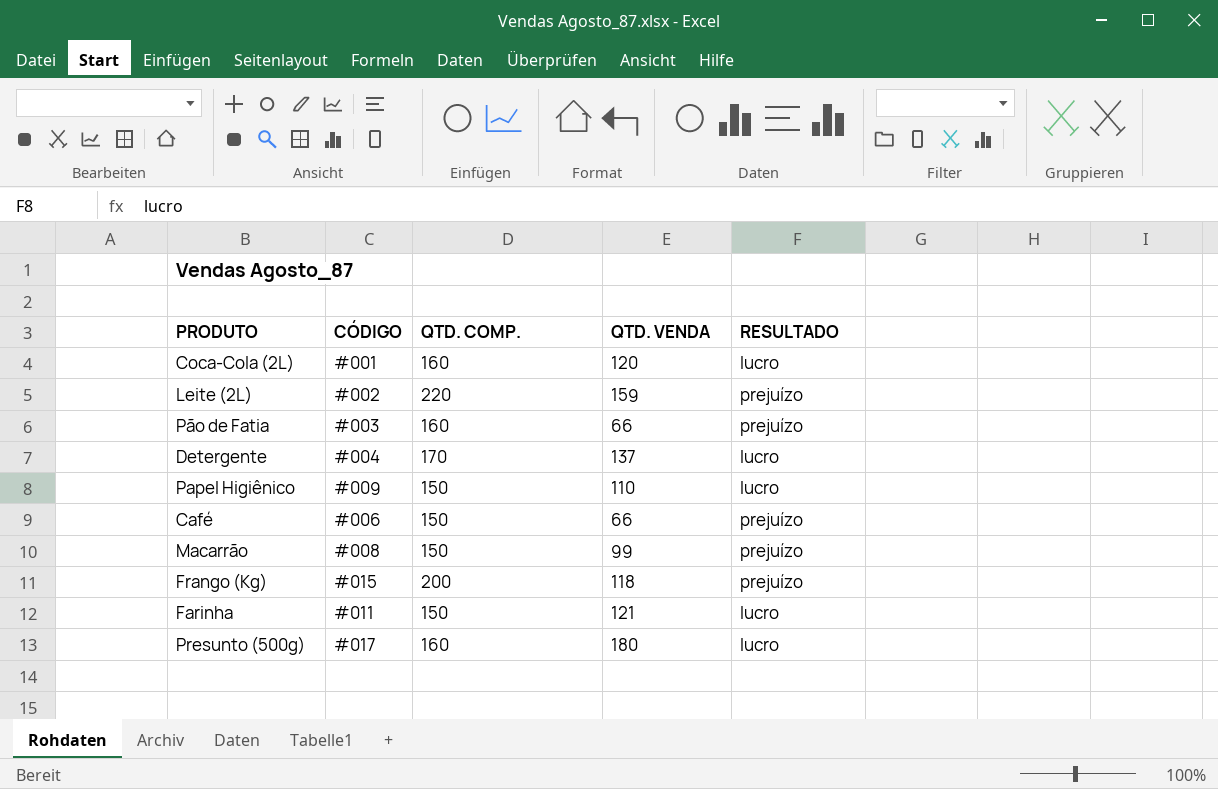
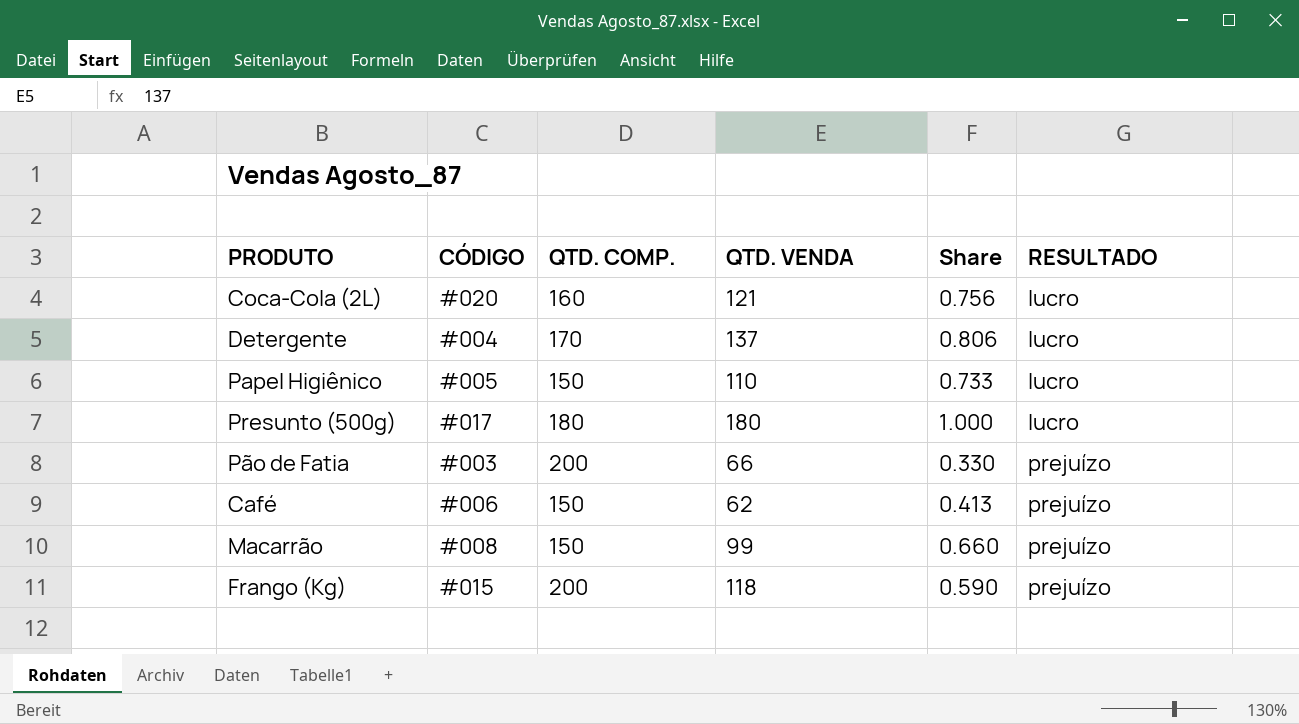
row order: none -> RESULTADO ascending
column Share | formula: none -> [QTD. VENDA] / [QTD. COMP.]
row Leite (2L): #002 | 220 | 159 | prejuízo -> none
row Farinha: #011 | 150 | 121 | lucro -> none
Coca-Cola (2L) | CÓDIGO: #001 -> #020
Coca-Cola (2L) | QTD. VENDA: 120 -> 121
Papel Higiênico | CÓDIGO: #009 -> #005
Presunto (500g) | QTD. COMP.: 160 -> 180
Pão de Fatia | QTD. COMP.: 160 -> 200
Café | QTD. VENDA: 66 -> 62

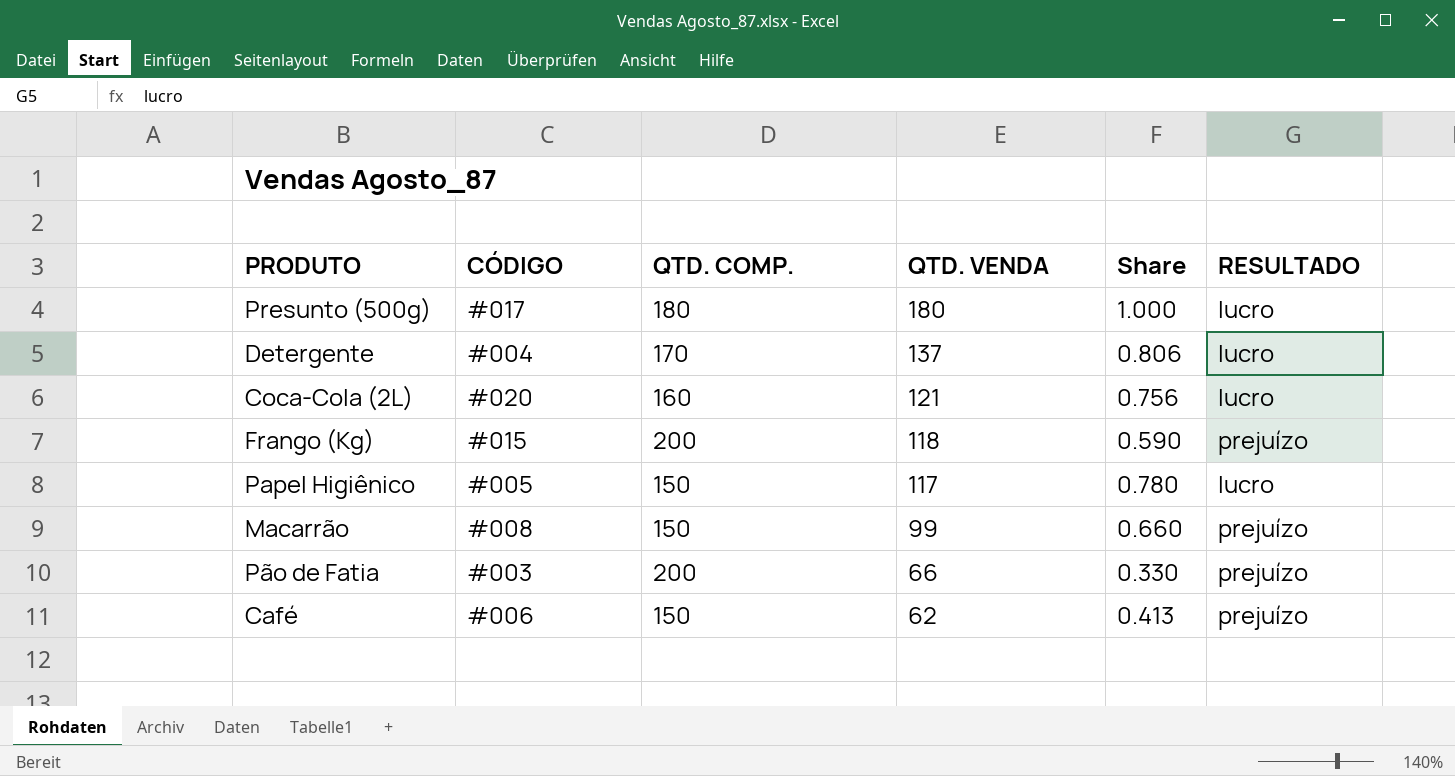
row order: RESULTADO ascending -> QTD. VENDA descending
Papel Higiênico | QTD. VENDA: 110 -> 117
Papel Higiênico | Share: 0.733 -> 0.780

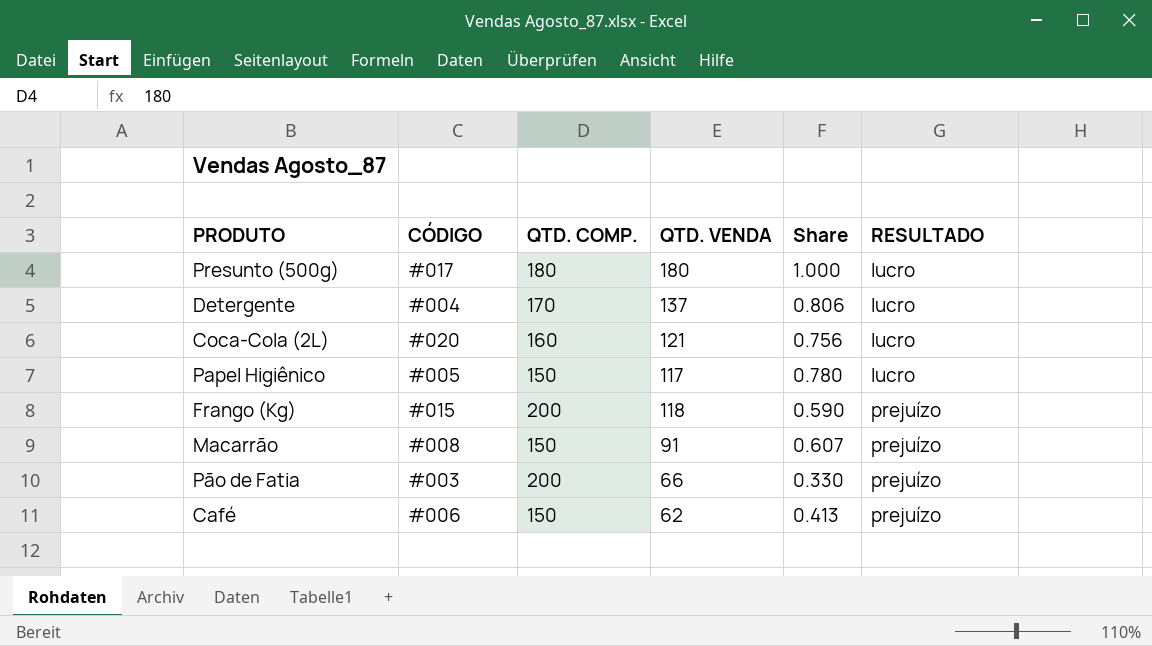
row order: QTD. VENDA descending -> RESULTADO ascending
Macarrão | QTD. VENDA: 99 -> 91
Macarrão | Share: 0.660 -> 0.607

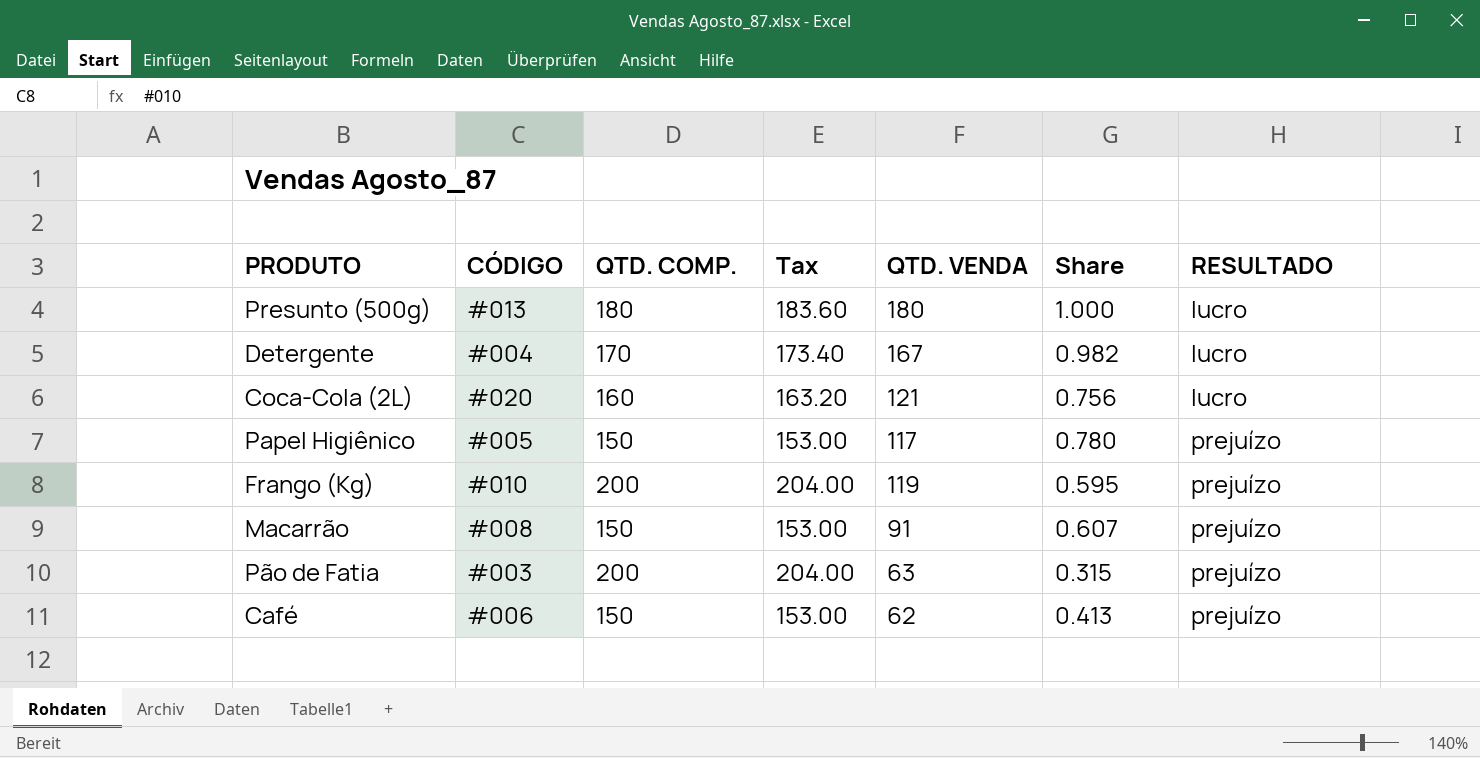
column Tax | formula: none -> [QTD. COMP.] * 1.02
Presunto (500g) | CÓDIGO: #017 -> #013
Detergente | QTD. VENDA: 137 -> 167
Detergente | Share: 0.806 -> 0.982
Papel Higiênico | RESULTADO: lucro -> prejuízo
Frango (Kg) | CÓDIGO: #015 -> #010
Frango (Kg) | QTD. VENDA: 118 -> 119
Frango (Kg) | Share: 0.590 -> 0.595
Pão de Fatia | QTD. VENDA: 66 -> 63
Pão de Fatia | Share: 0.330 -> 0.315

